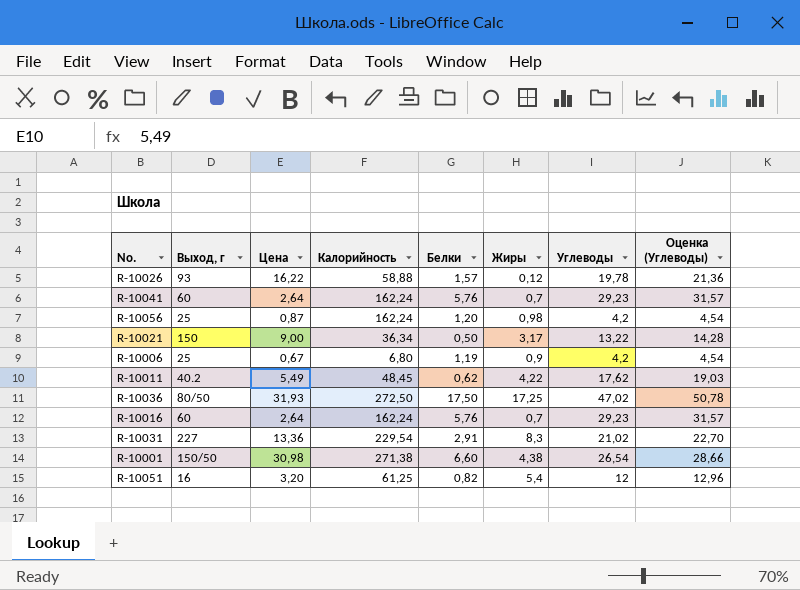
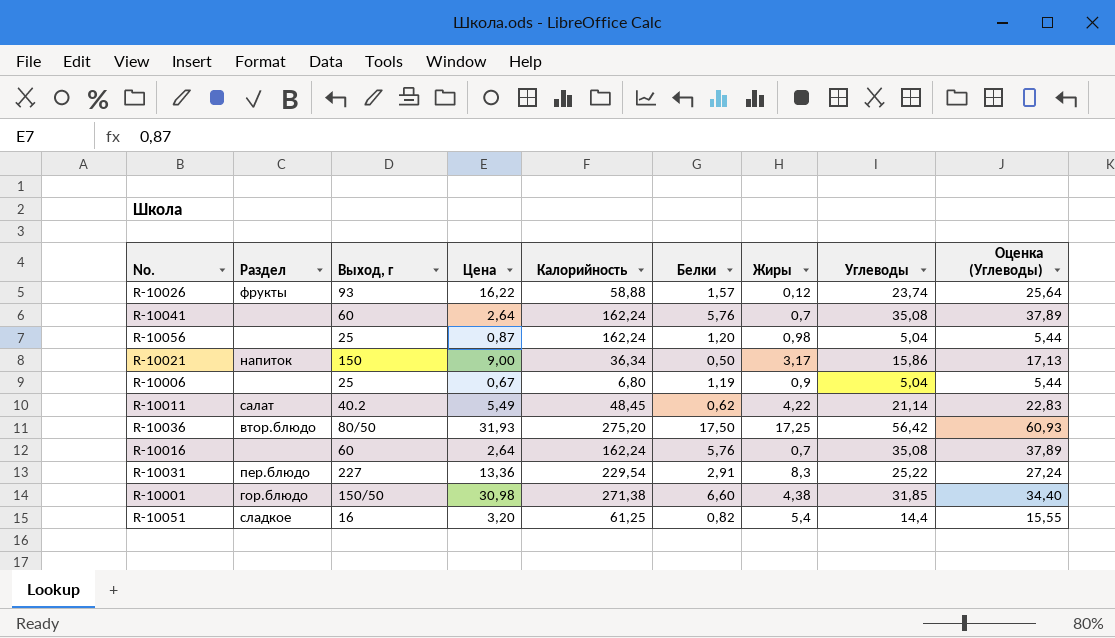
column Раздел | position: none -> 2
R-10026 | Углеводы: 19,78 -> 23,74
R-10026 | Оценка (Углеводы): 21,36 -> 25,64
R-10041 | Углеводы: 29,23 -> 35,08
R-10041 | Оценка (Углеводы): 31,57 -> 37,89
R-10056 | Углеводы: 4,2 -> 5,04
R-10056 | Оценка (Углеводы): 4,54 -> 5,44
R-10021 | Углеводы: 13,22 -> 15,86
R-10021 | Оценка (Углеводы): 14,28 -> 17,13
R-10006 | Углеводы: 4,2 -> 5,04
R-10006 | Оценка (Углеводы): 4,54 -> 5,44
R-10011 | Углеводы: 17,62 -> 21,14
R-10011 | Оценка (Углеводы): 19,03 -> 22,83
R-10036 | Калорийность: 272,50 -> 275,20
R-10036 | Углеводы: 47,02 -> 56,42
R-10036 | Оценка (Углеводы): 50,78 -> 60,93
R-10016 | Углеводы: 29,23 -> 35,08
R-10016 | Оценка (Углеводы): 31,57 -> 37,89
R-10031 | Углеводы: 21,02 -> 25,22
R-10031 | Оценка (Углеводы): 22,70 -> 27,24
R-10001 | Углеводы: 26,54 -> 31,85
R-10001 | Оценка (Углеводы): 28,66 -> 34,40
R-10051 | Углеводы: 12 -> 14,4
R-10051 | Оценка (Углеводы): 12,96 -> 15,55

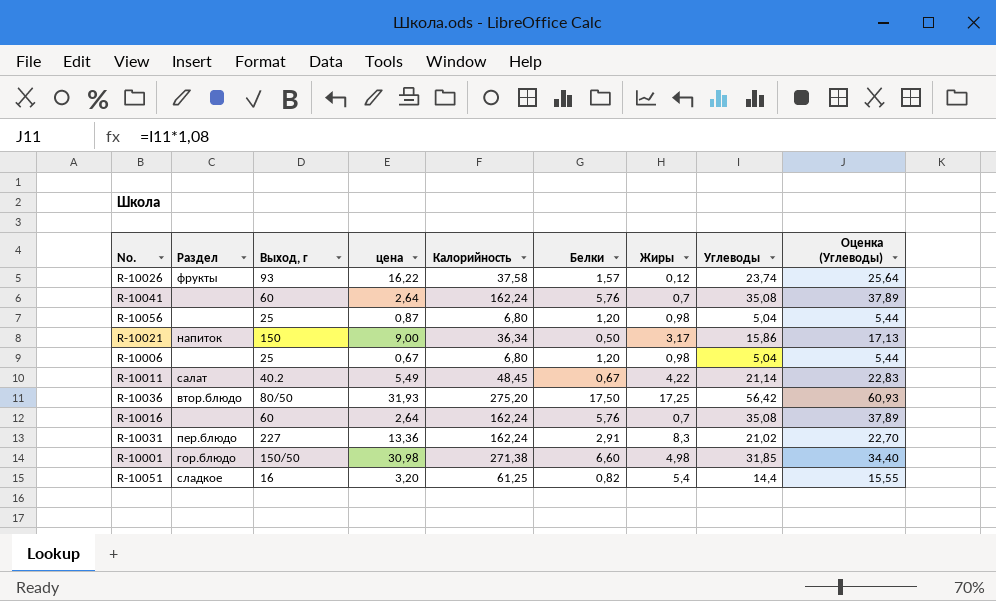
column name: Цена -> цена
R-10026 | Калорийность: 58,88 -> 37,58
R-10056 | Калорийность: 162,24 -> 6,80
R-10006 | Белки: 1,19 -> 1,20
R-10006 | Жиры: 0,9 -> 0,98
R-10011 | Белки: 0,62 -> 0,67
R-10031 | Калорийность: 229,54 -> 162,24
R-10031 | Углеводы: 25,22 -> 21,02
R-10031 | Оценка (Углеводы): 27,24 -> 22,70
R-10001 | Жиры: 4,38 -> 4,98

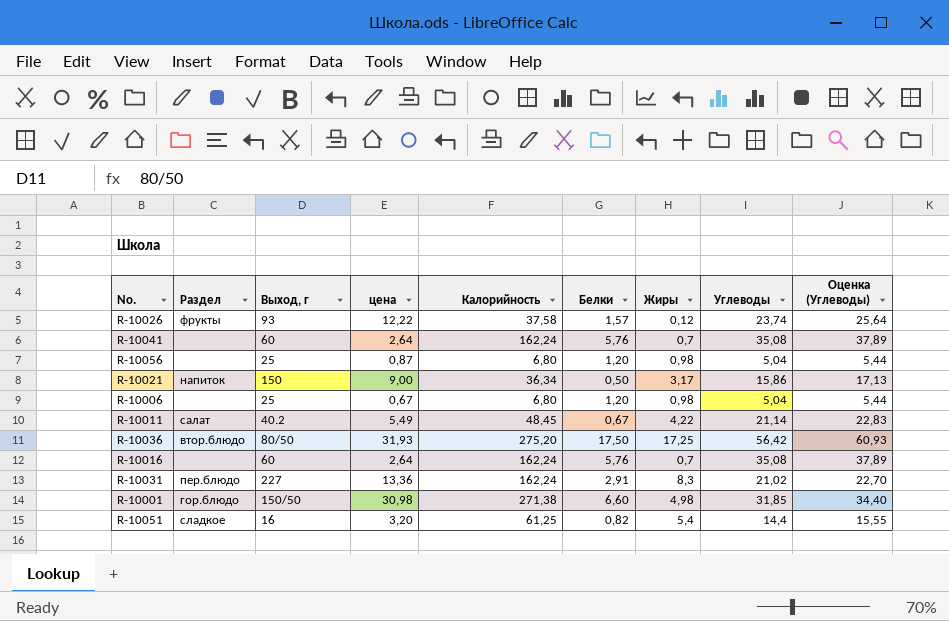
R-10026 | цена: 16,22 -> 12,22

